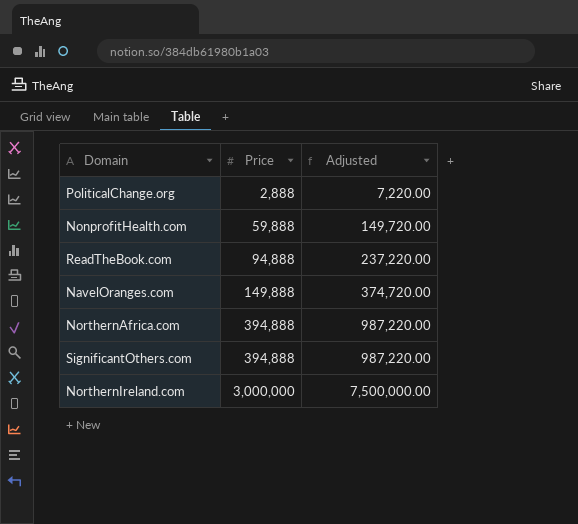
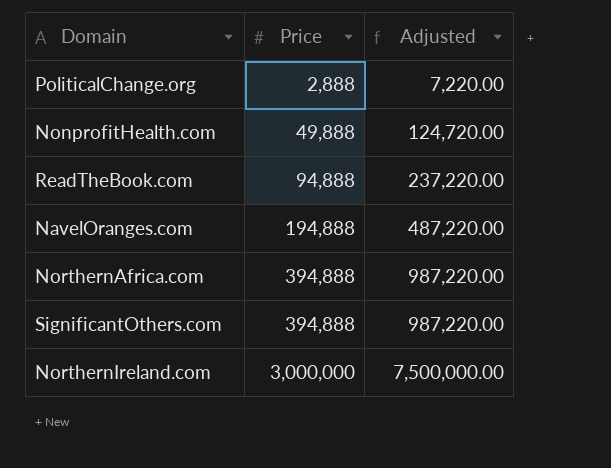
NonprofitHealth.com | Price: 59,888 -> 49,888
NonprofitHealth.com | Adjusted: 149,720.00 -> 124,720.00
NavelOranges.com | Price: 149,888 -> 194,888
NavelOranges.com | Adjusted: 374,720.00 -> 487,220.00

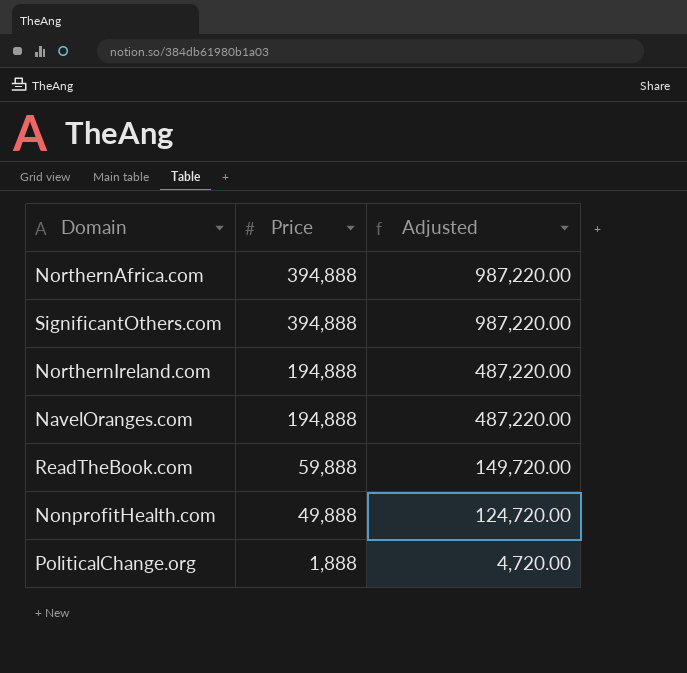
row order: Price ascending -> Price descending
NorthernIreland.com | Price: 3,000,000 -> 194,888
NorthernIreland.com | Adjusted: 7,500,000.00 -> 487,220.00
ReadTheBook.com | Price: 94,888 -> 59,888
ReadTheBook.com | Adjusted: 237,220.00 -> 149,720.00
PoliticalChange.org | Price: 2,888 -> 1,888
PoliticalChange.org | Adjusted: 7,220.00 -> 4,720.00

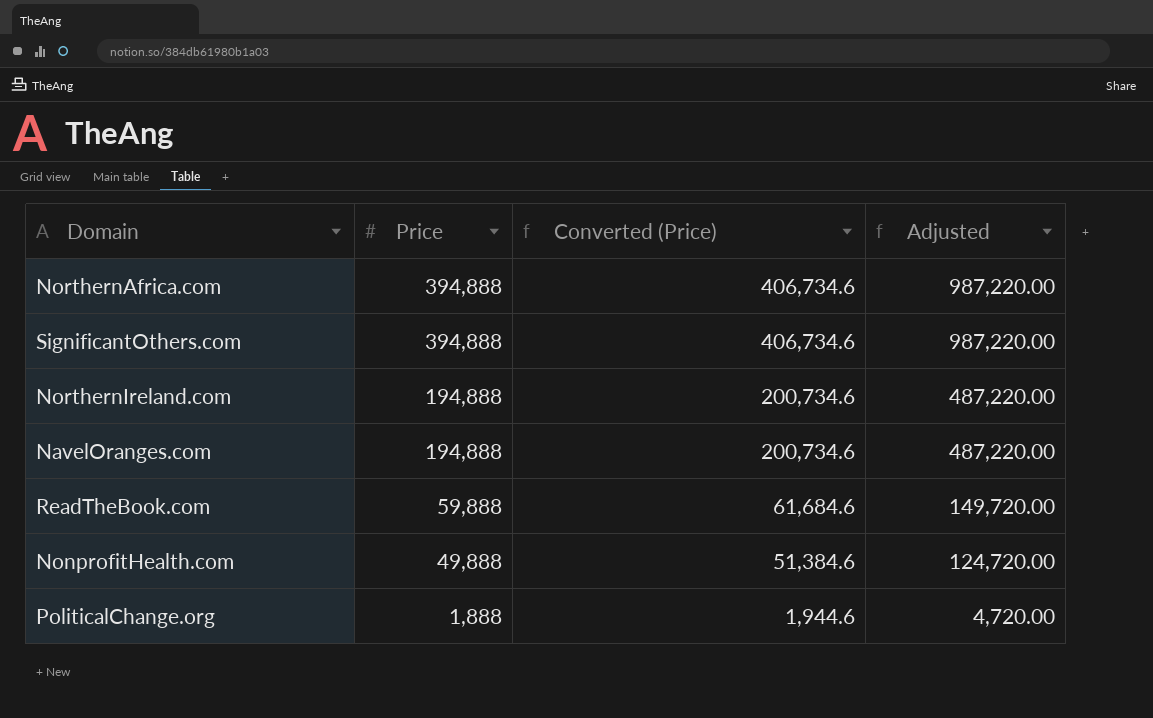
column Converted (Price) | formula: none -> [Price] * 1.03

